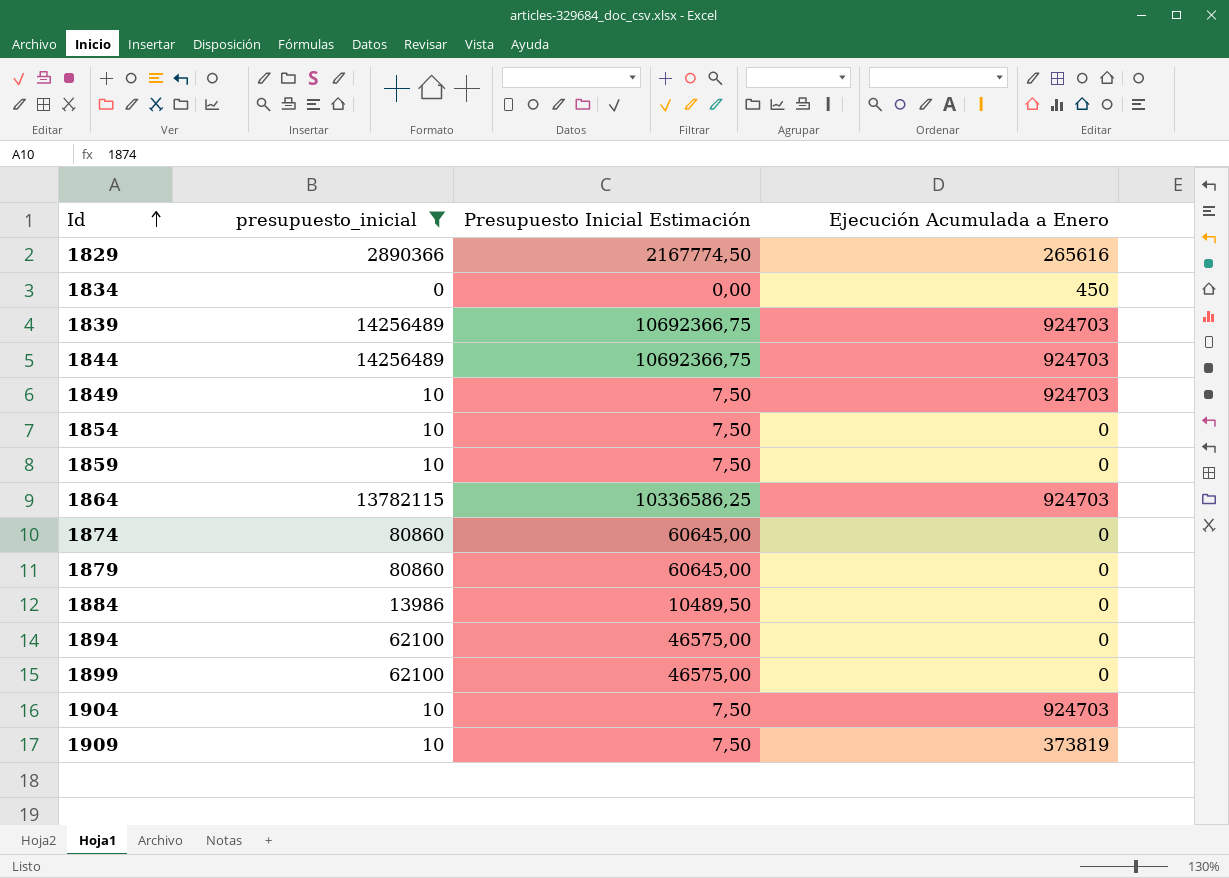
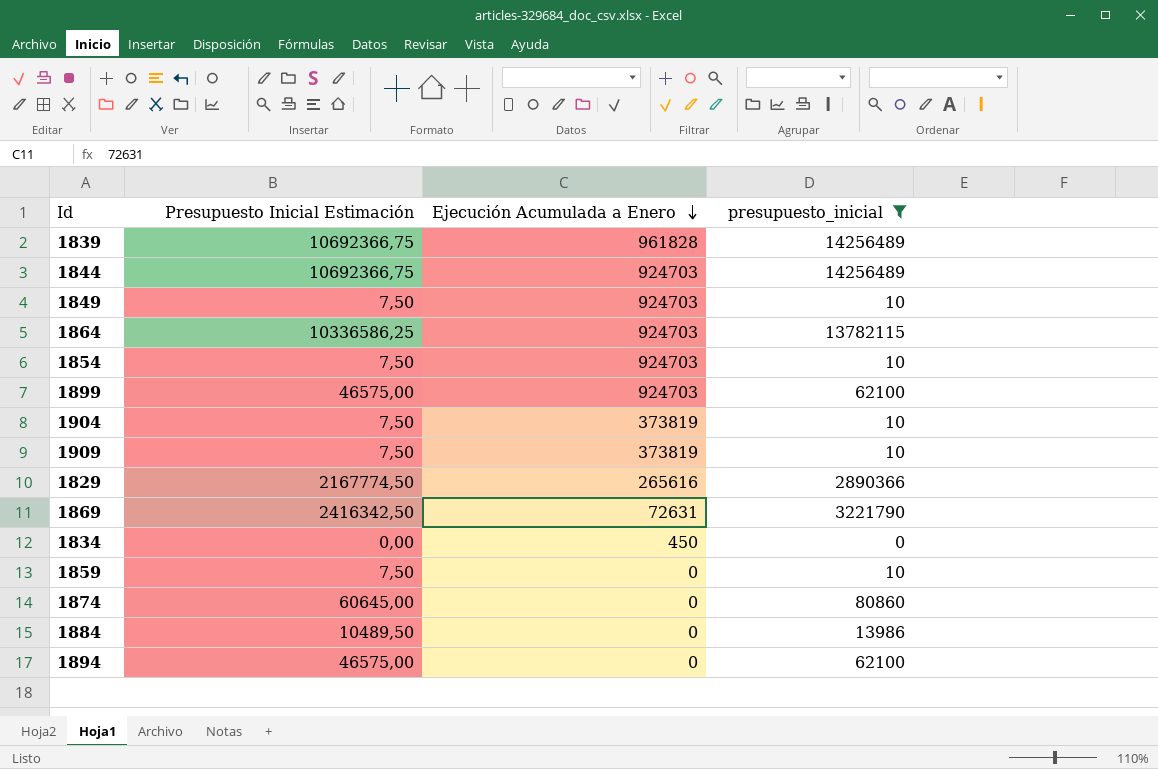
row order: Id ascending -> Ejecución Acumulada a Enero descending
column presupuesto_inicial | position: 2 -> 4
row 1879: 80860 | 60645,00 | 0 -> none
1839 | Ejecución Acumulada a Enero: 924703 -> 961828
1854 | Ejecución Acumulada a Enero: 0 -> 924703
1899 | Ejecución Acumulada a Enero: 0 -> 924703
1904 | Ejecución Acumulada a Enero: 924703 -> 373819
row 1869: none -> 2416342,50 | 72631 | 3221790

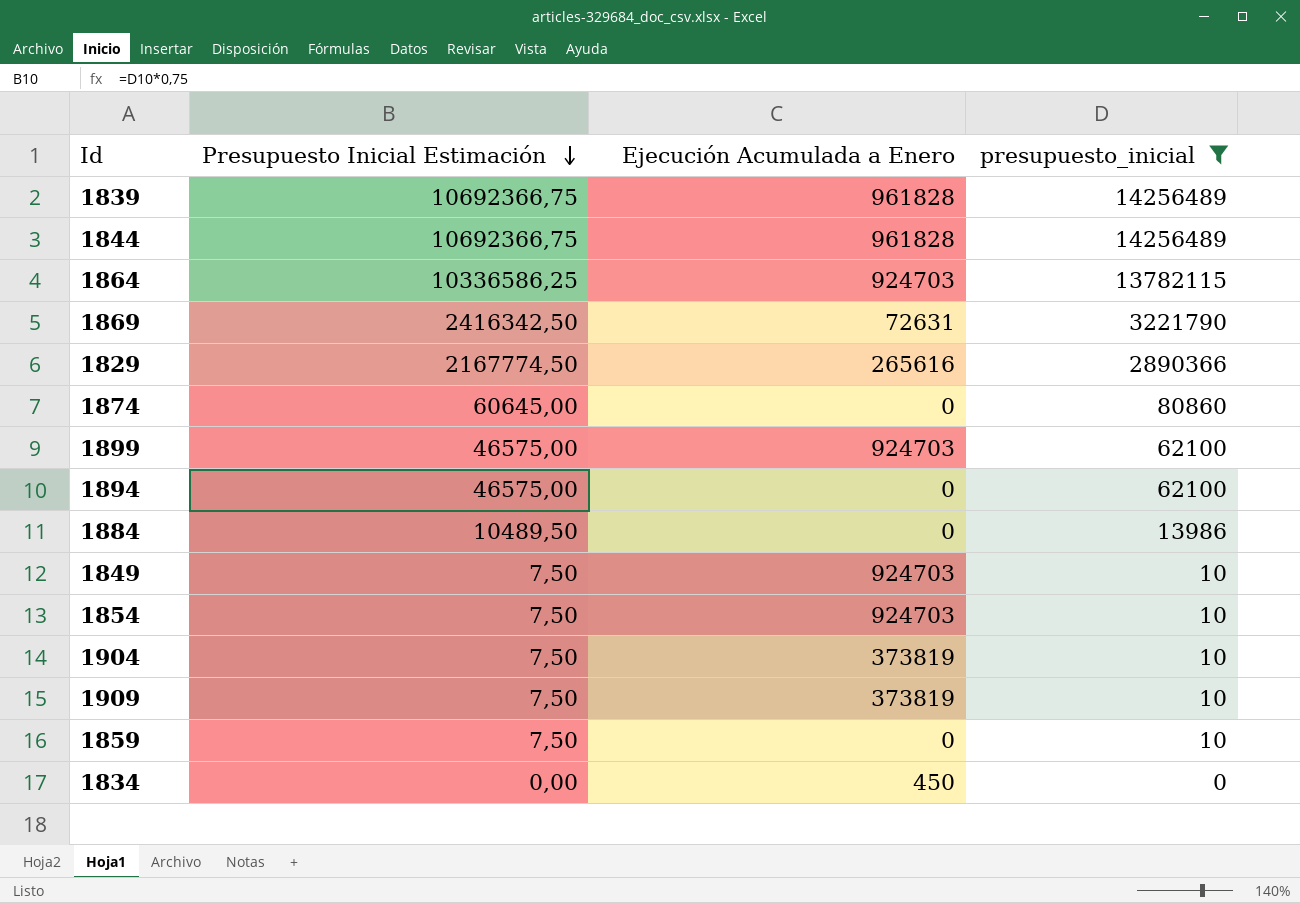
row order: Ejecución Acumulada a Enero descending -> Presupuesto Inicial Estimación descending
1844 | Ejecución Acumulada a Enero: 924703 -> 961828

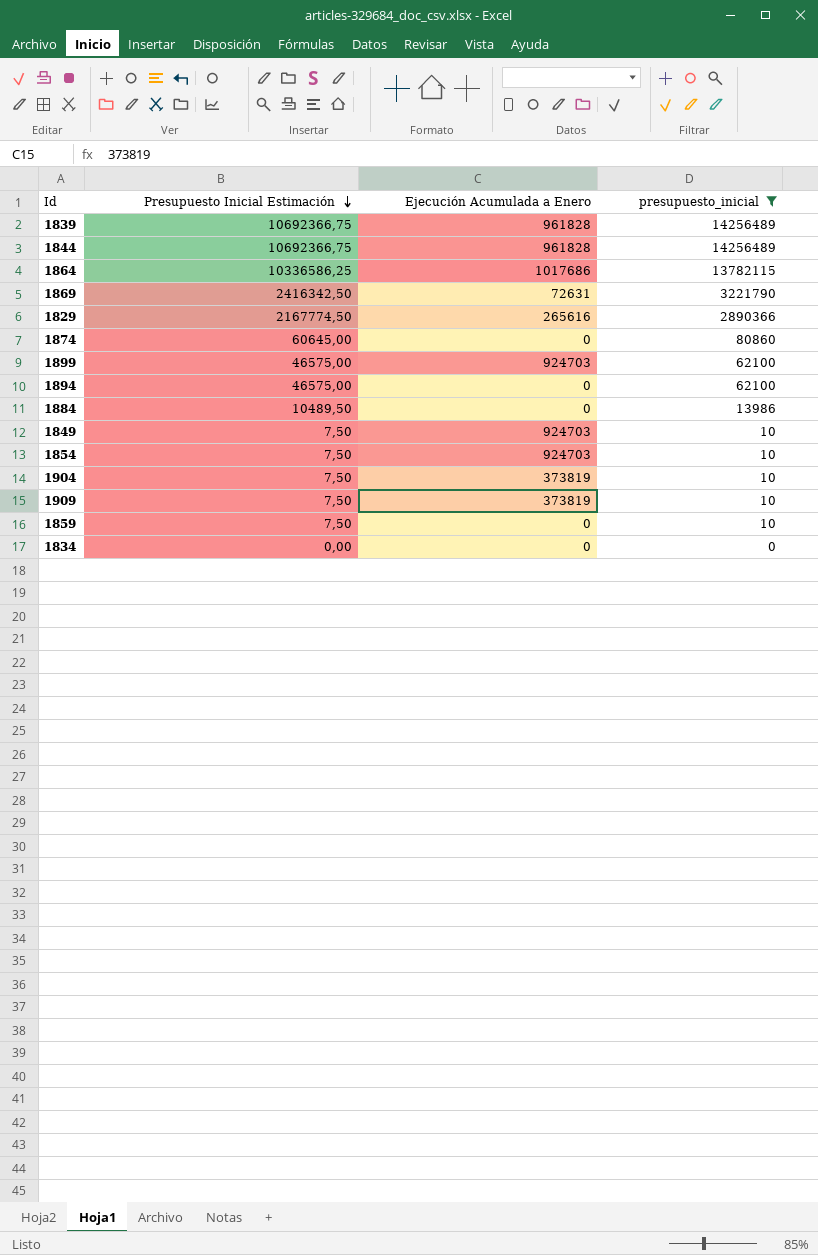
1864 | Ejecución Acumulada a Enero: 924703 -> 1017686
1834 | Ejecución Acumulada a Enero: 450 -> 0

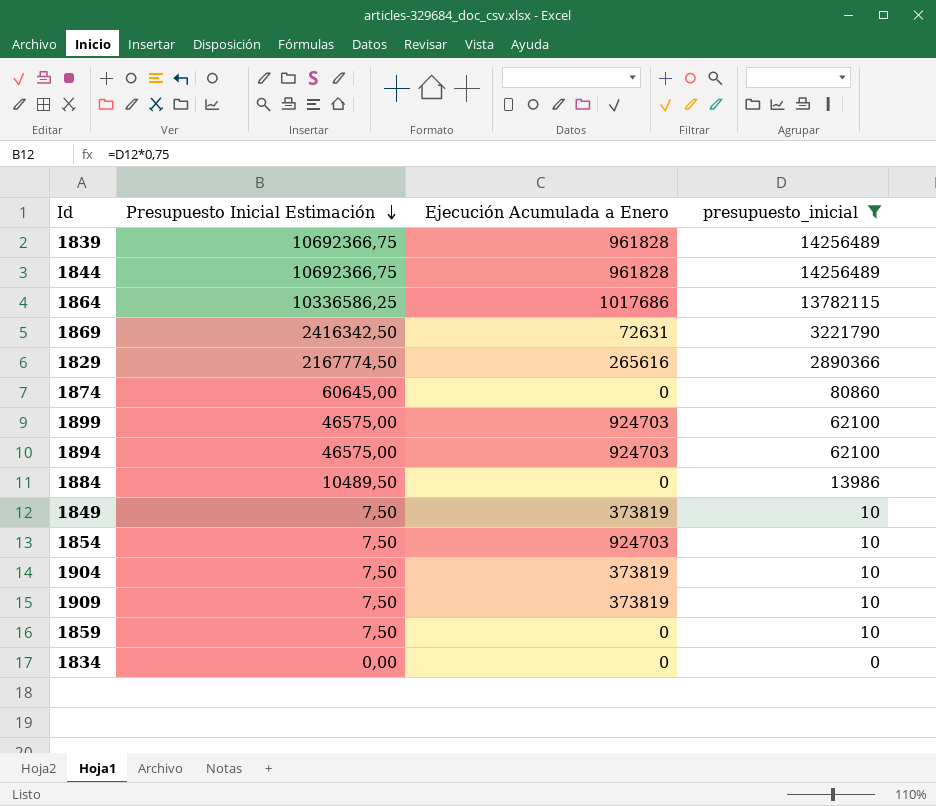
1894 | Ejecución Acumulada a Enero: 0 -> 924703
1849 | Ejecución Acumulada a Enero: 924703 -> 373819

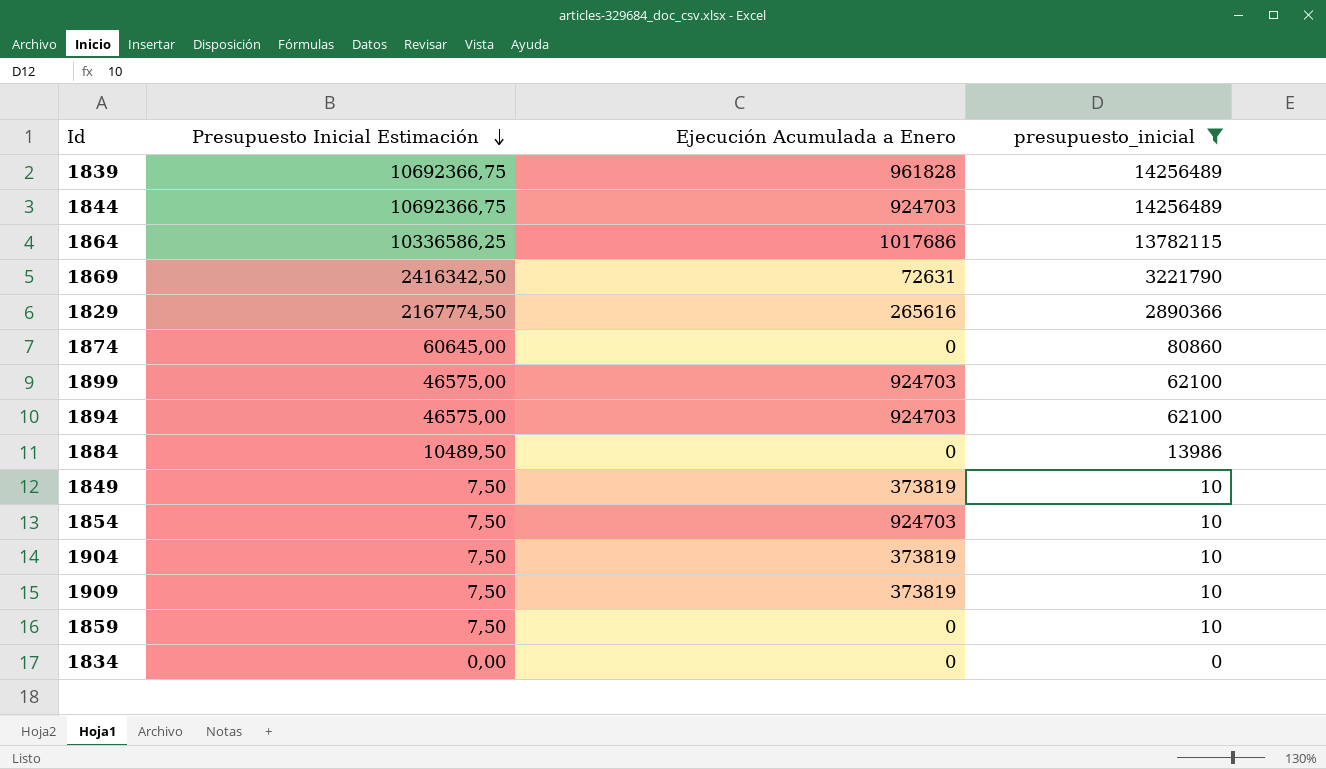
1844 | Ejecución Acumulada a Enero: 961828 -> 924703

